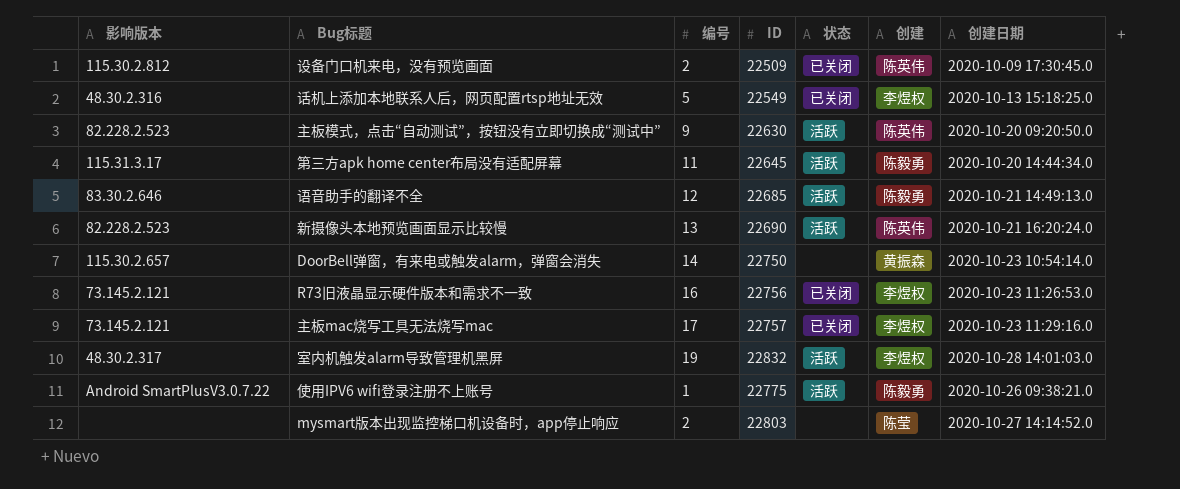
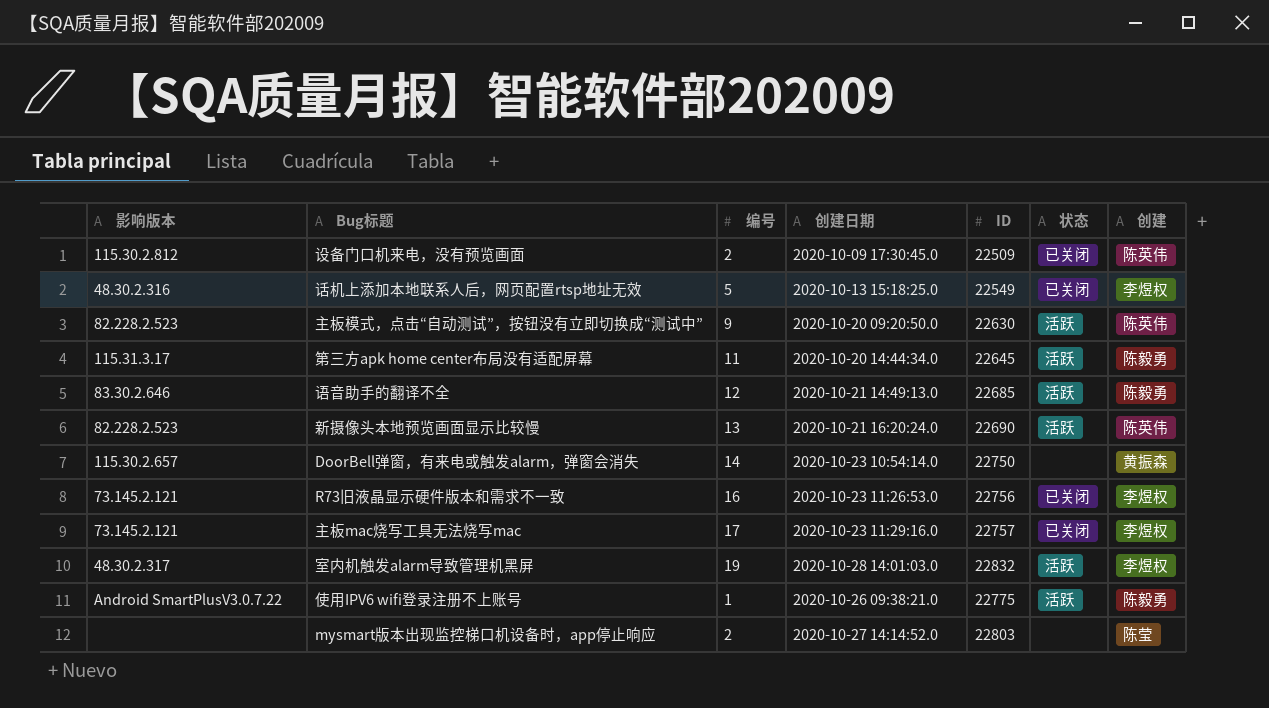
column 创建日期 | position: 7 -> 4

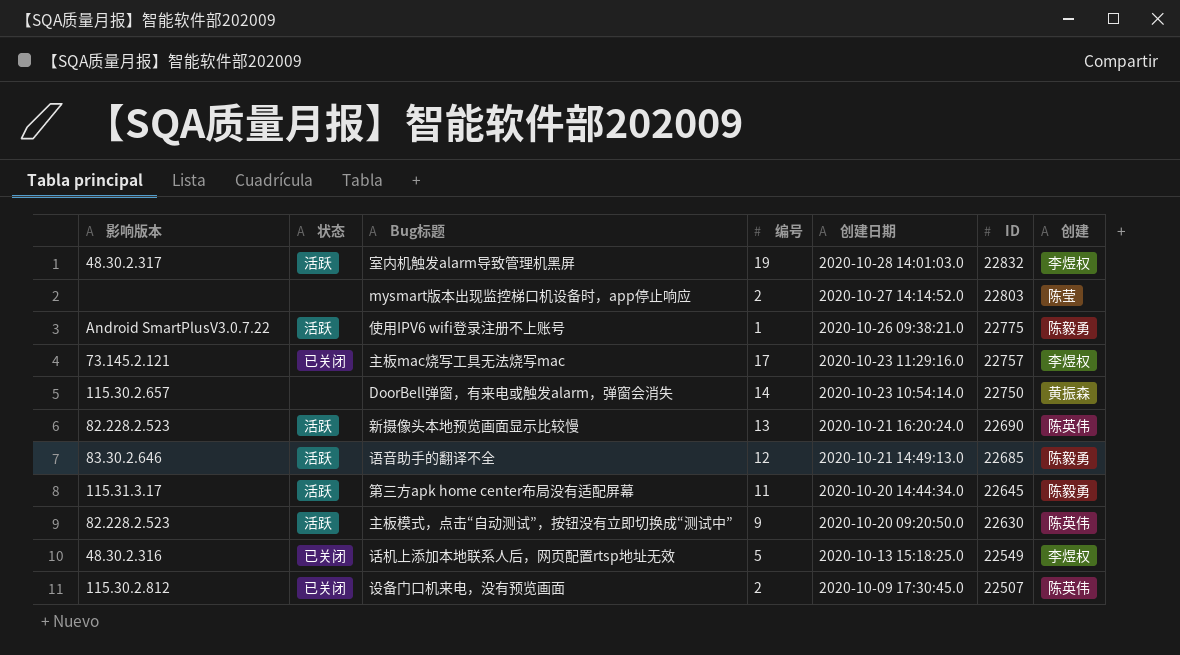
row order: none -> 创建日期 descending
column 状态 | position: 6 -> 2
row R73旧液晶显示硬件版本和需求不一致: 73.145.2.121 | 16 | 2020-10-23 11:26:53.0 | 22756 | 已关闭 | 李煜权 -> none
设备门口机来电，没有预览画面 | ID: 22509 -> 22507

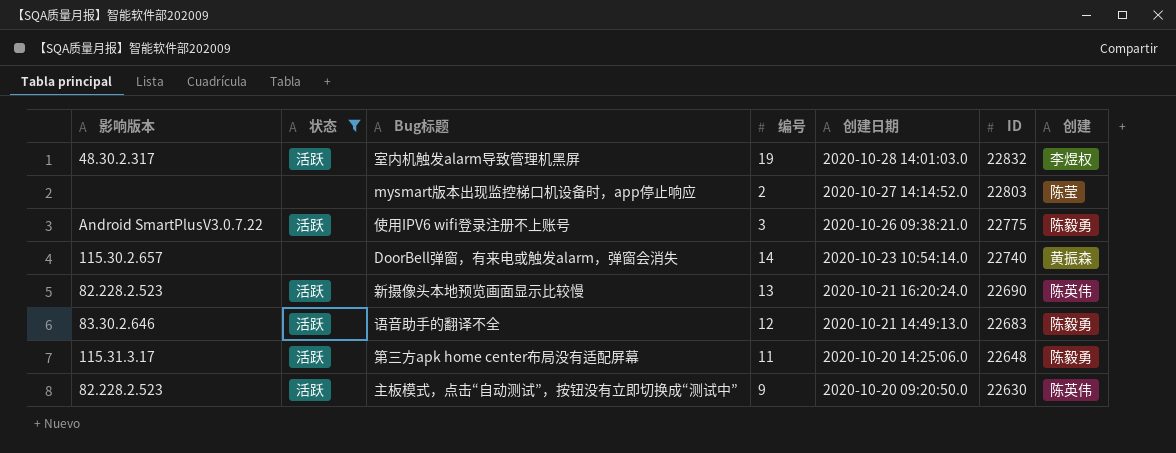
filter: none -> 状态 != 已关闭
使用IPV6 wifi登录注册不上账号 | 编号: 1 -> 3
DoorBell弹窗，有来电或触发alarm，弹窗会消失 | ID: 22750 -> 22740
语音助手的翻译不全 | ID: 22685 -> 22683
第三方apk home center布局没有适配屏幕 | 创建日期: 2020-10-20 14:44:34.0 -> 2020-10-20 14:25:06.0
第三方apk home center布局没有适配屏幕 | ID: 22645 -> 22648

